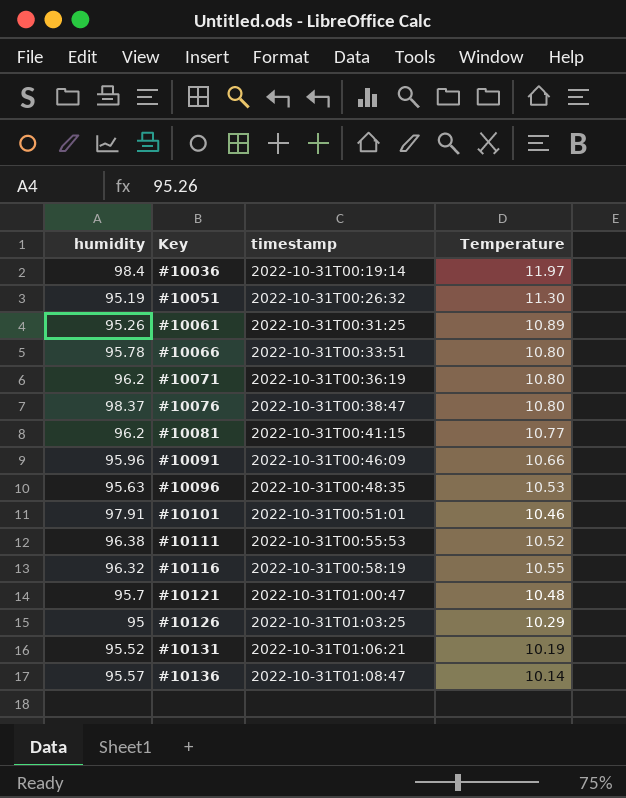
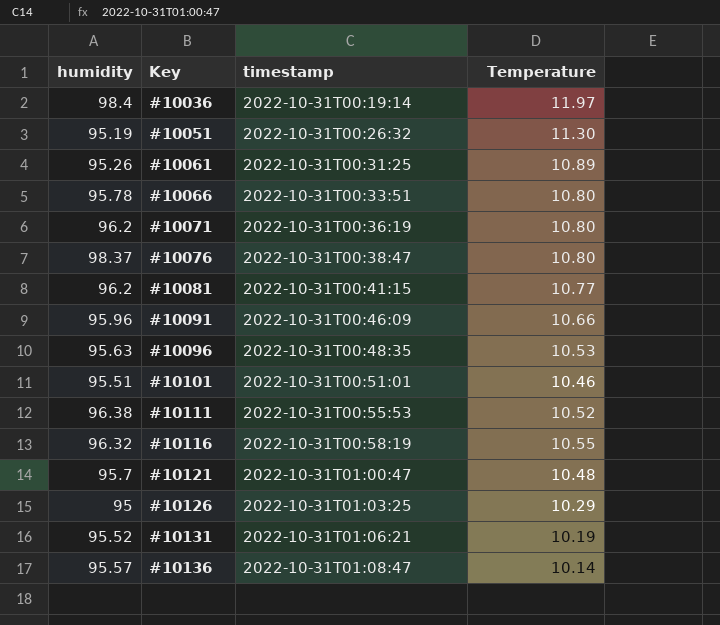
#10101 | humidity: 97.91 -> 95.51

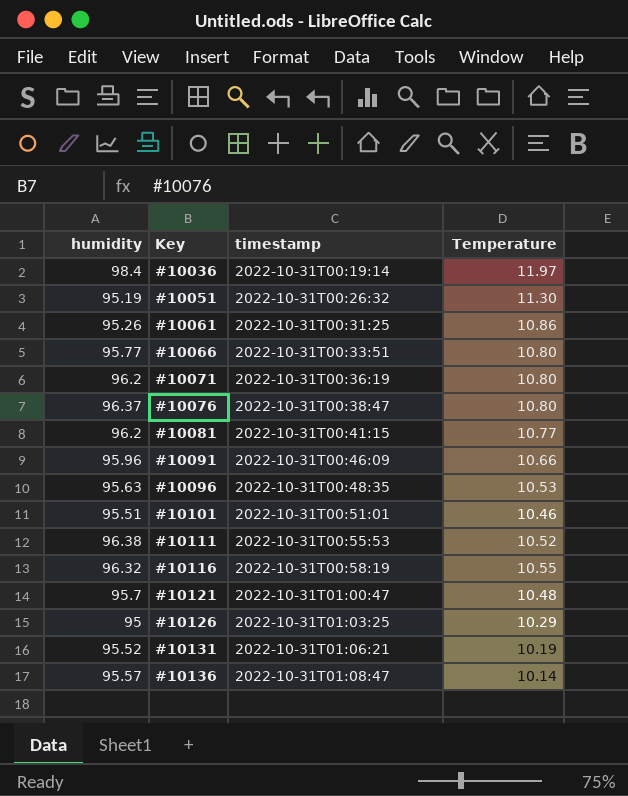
#10061 | Temperature: 10.89 -> 10.86
#10066 | humidity: 95.78 -> 95.77
#10076 | humidity: 98.37 -> 96.37

